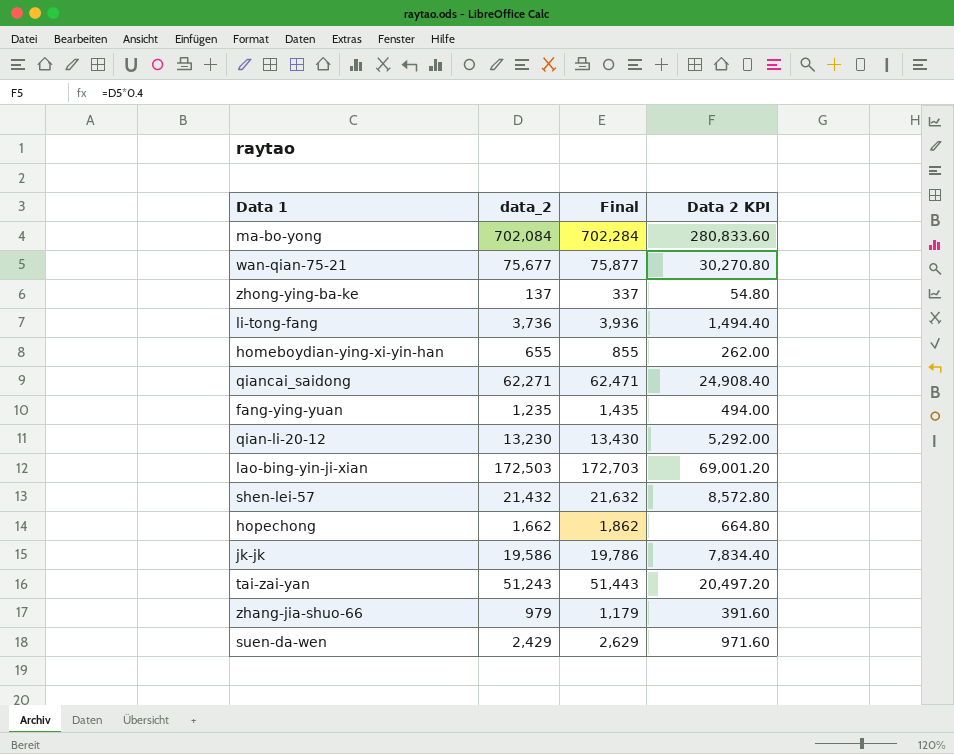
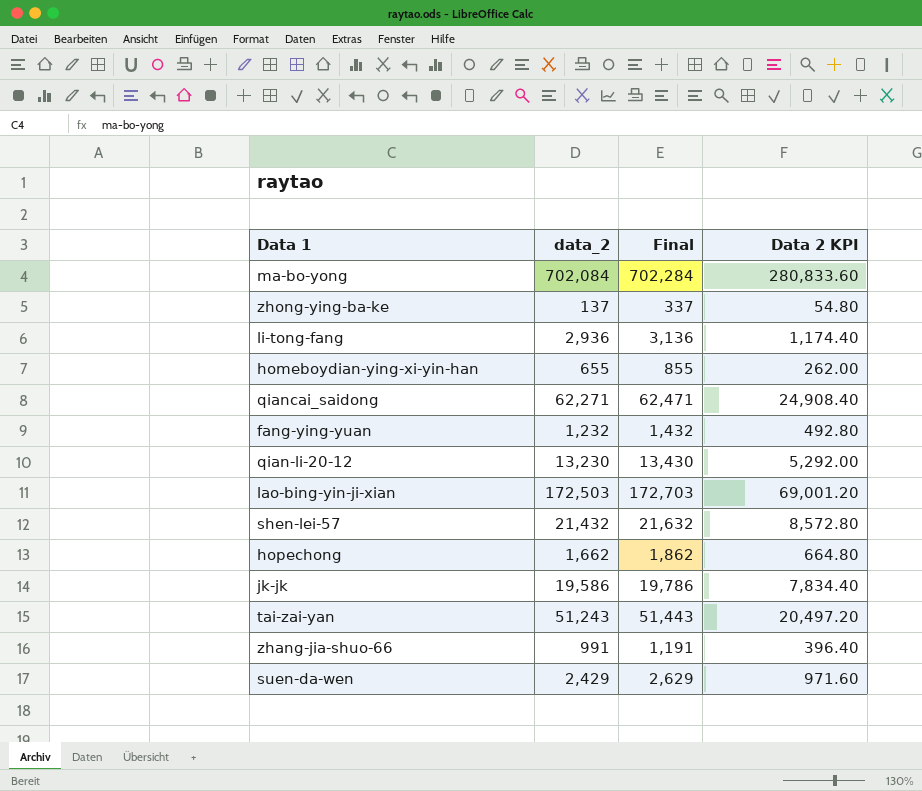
row wan-qian-75-21: 75,677 | 75,877 | 30,270.80 -> none
li-tong-fang | data_2: 3,736 -> 2,936
li-tong-fang | Final: 3,936 -> 3,136
li-tong-fang | Data 2 KPI: 1,494.40 -> 1,174.40
fang-ying-yuan | data_2: 1,235 -> 1,232
fang-ying-yuan | Final: 1,435 -> 1,432
fang-ying-yuan | Data 2 KPI: 494.00 -> 492.80
zhang-jia-shuo-66 | data_2: 979 -> 991
zhang-jia-shuo-66 | Final: 1,179 -> 1,191
zhang-jia-shuo-66 | Data 2 KPI: 391.60 -> 396.40

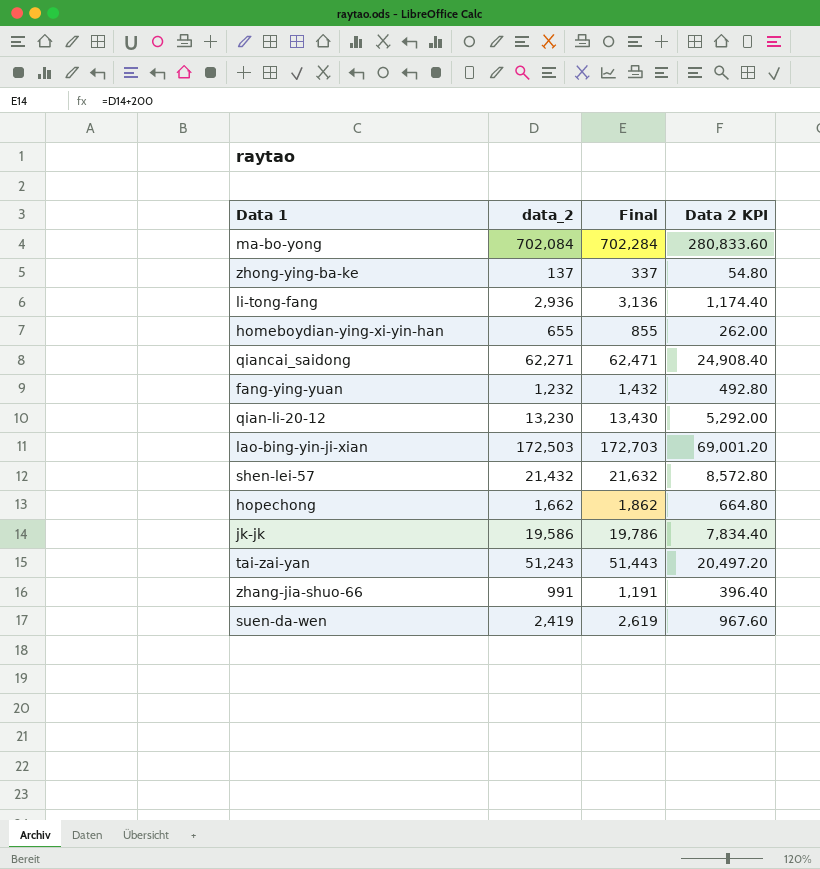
suen-da-wen | data_2: 2,429 -> 2,419
suen-da-wen | Final: 2,629 -> 2,619
suen-da-wen | Data 2 KPI: 971.60 -> 967.60

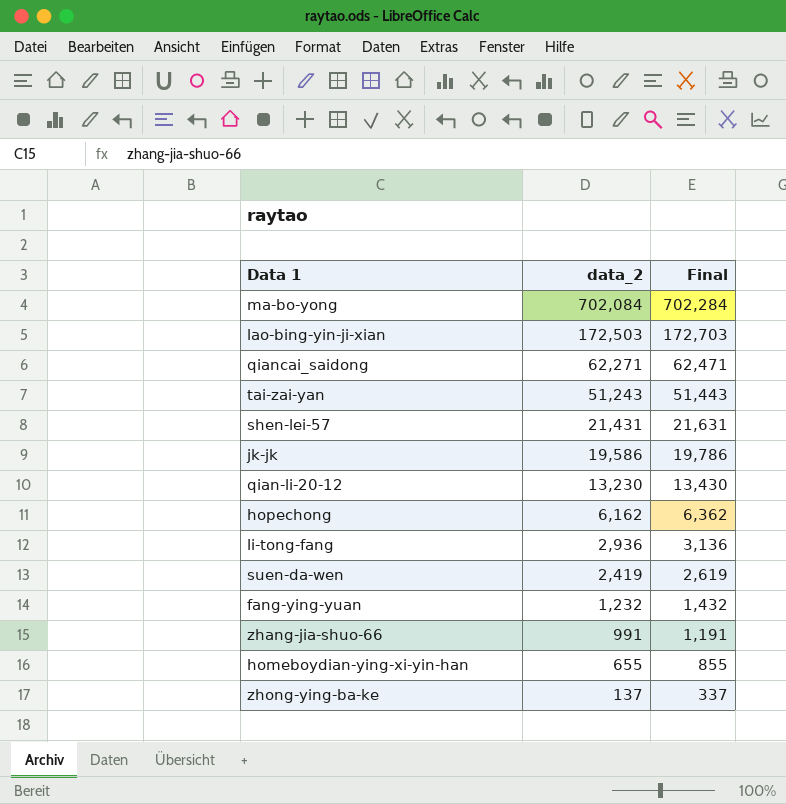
row order: none -> data_2 descending
column Data 2 KPI | formula: [data_2] * 0.4 -> none
shen-lei-57 | data_2: 21,432 -> 21,431
shen-lei-57 | Final: 21,632 -> 21,631
hopechong | data_2: 1,662 -> 6,162
hopechong | Final: 1,862 -> 6,362

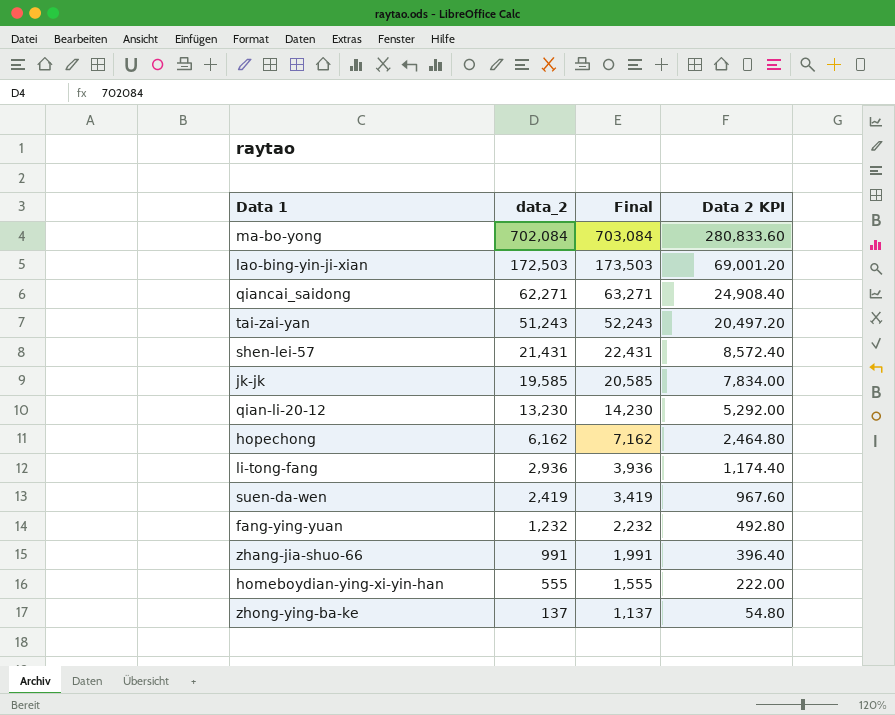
column Final | formula: [data_2] + 200 -> [data_2] + 1000
column Data 2 KPI | formula: none -> [data_2] * 0.4
jk-jk | data_2: 19,586 -> 19,585
homeboydian-ying-xi-yin-han | data_2: 655 -> 555

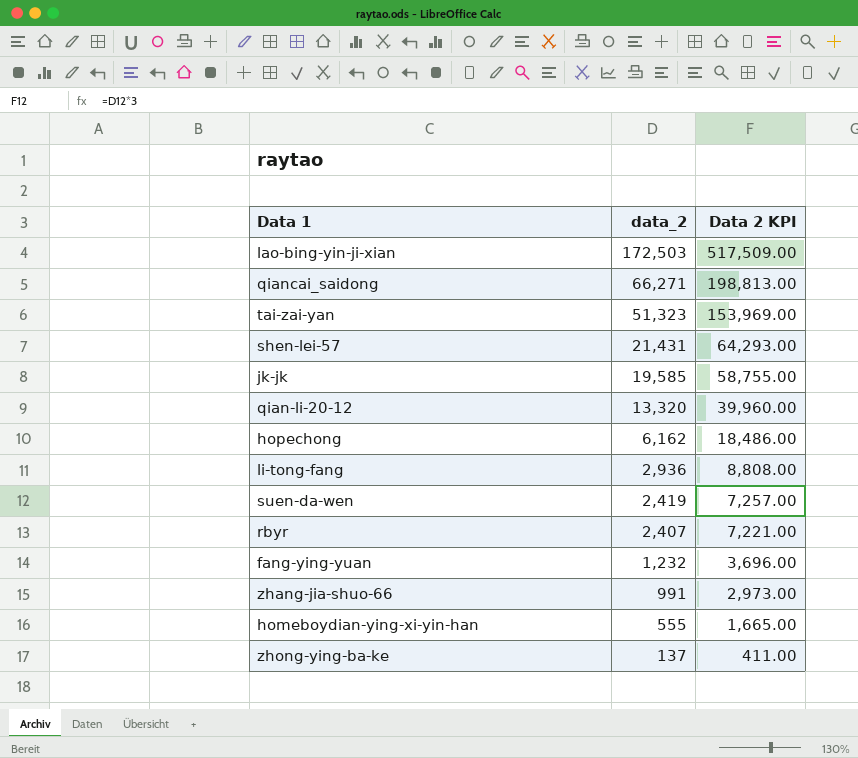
column Final | formula: [data_2] + 1000 -> none
column Data 2 KPI | formula: [data_2] * 0.4 -> [data_2] * 3
row ma-bo-yong: 702,084 | 703,084 | 280,833.60 -> none
qiancai_saidong | data_2: 62,271 -> 66,271
tai-zai-yan | data_2: 51,243 -> 51,323
qian-li-20-12 | data_2: 13,230 -> 13,320
row rbyr: none -> 2,407 | 7,221.00

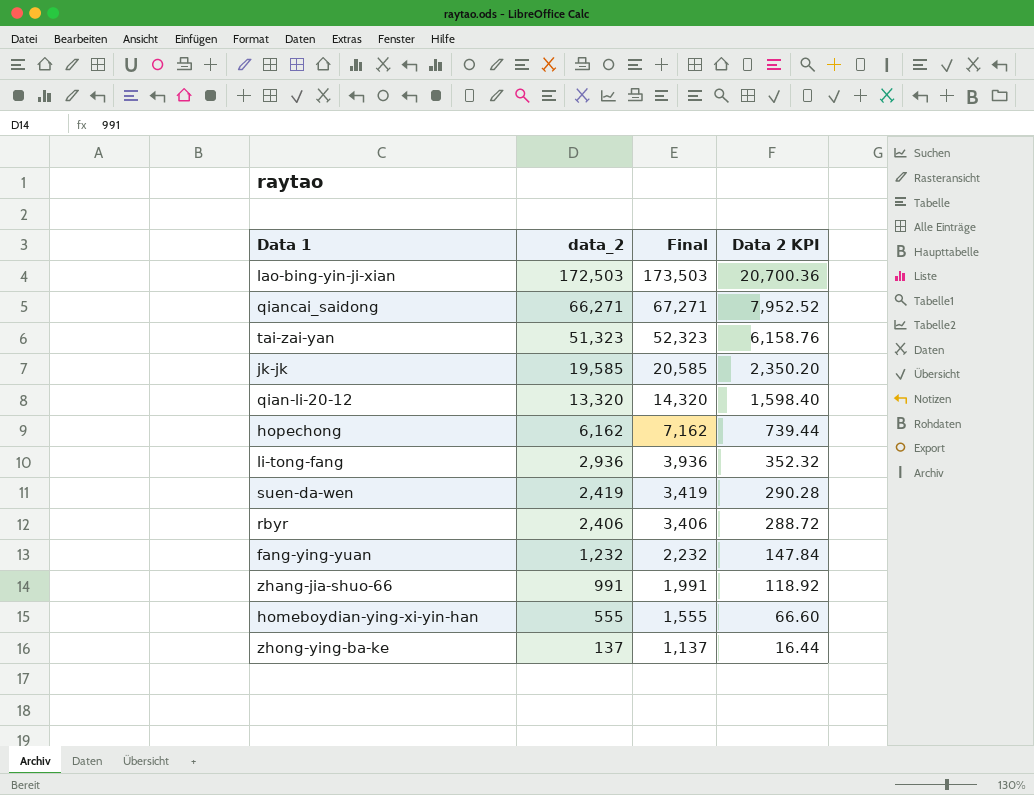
column Final | formula: none -> [data_2] + 1000
column Data 2 KPI | formula: [data_2] * 3 -> [data_2] * 0.12
row shen-lei-57: 21,431 | 64,293.00 -> none
rbyr | data_2: 2,407 -> 2,406

